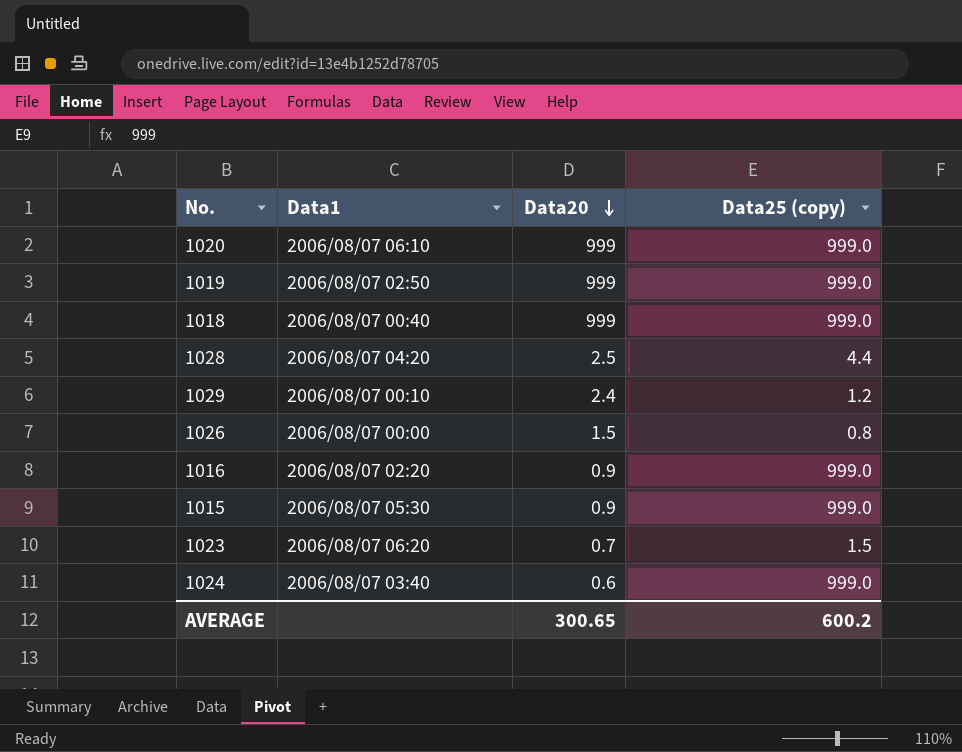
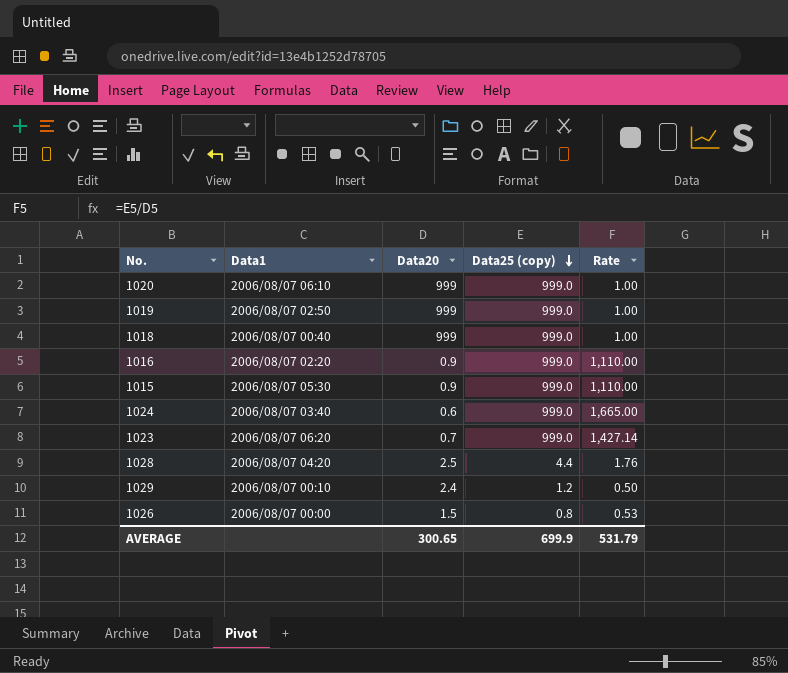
row order: Data20 descending -> Data25 (copy) descending
column Rate | formula: none -> [Data25 (copy)] / [Data20]
1023 | Data25 (copy): 1.5 -> 999.0
AVERAGE | Data25 (copy): 600.2 -> 699.9

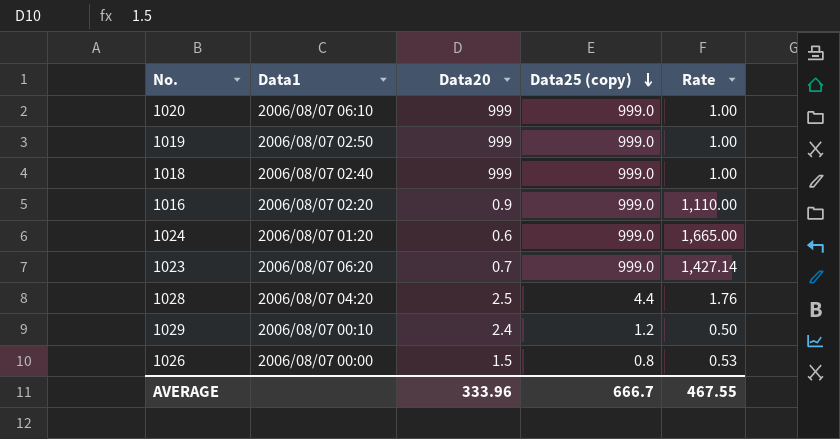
row 1015: 2006/08/07 05:30 | 0.9 | 999.0 | 1,110.00 -> none
1018 | Data1: 2006/08/07 00:40 -> 2006/08/07 02:40
1024 | Data1: 2006/08/07 03:40 -> 2006/08/07 01:20
AVERAGE | Data20: 300.65 -> 333.96
AVERAGE | Data25 (copy): 699.9 -> 666.7
AVERAGE | Rate: 531.79 -> 467.55

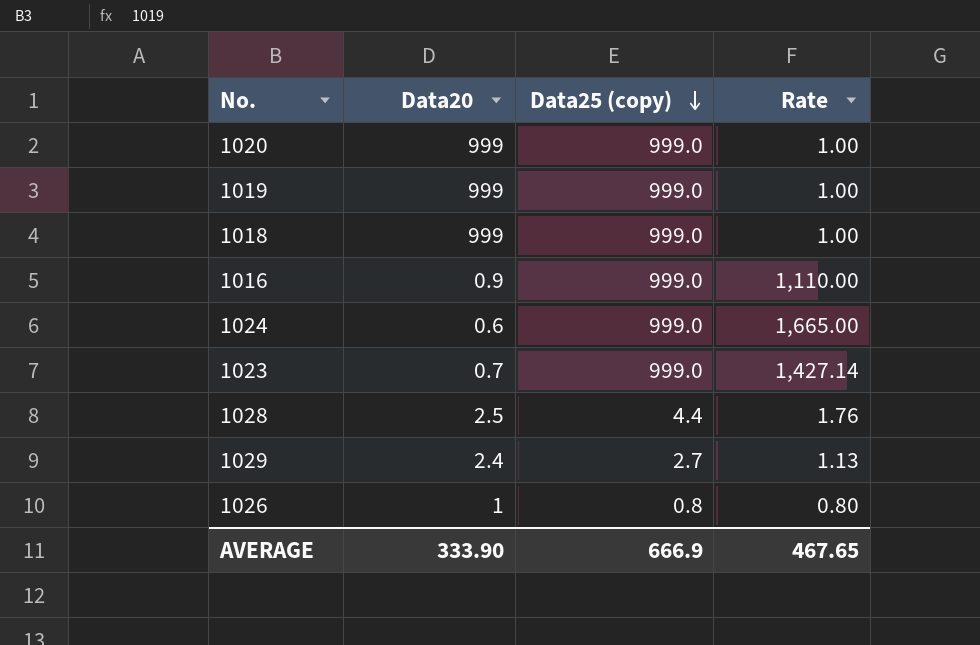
column Data1 | position: 2 -> none
1029 | Data25 (copy): 1.2 -> 2.7
1029 | Rate: 0.50 -> 1.13
1026 | Data20: 1.5 -> 1
1026 | Rate: 0.53 -> 0.80
AVERAGE | Data20: 333.96 -> 333.90
AVERAGE | Data25 (copy): 666.7 -> 666.9
AVERAGE | Rate: 467.55 -> 467.65

